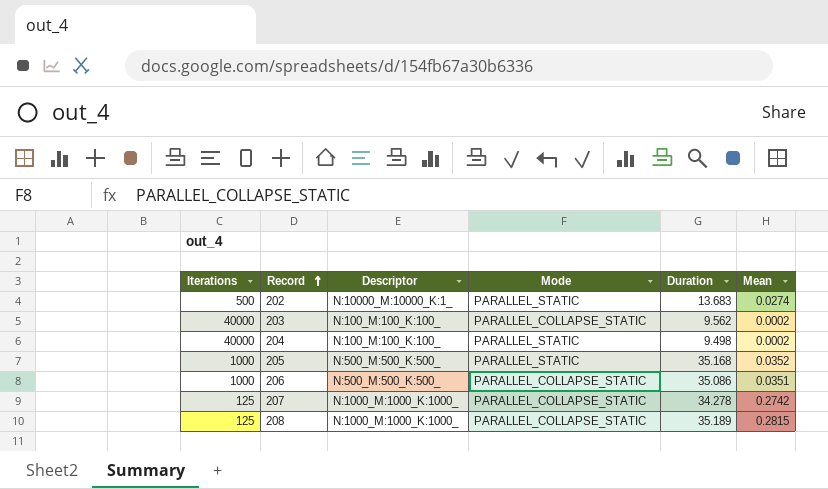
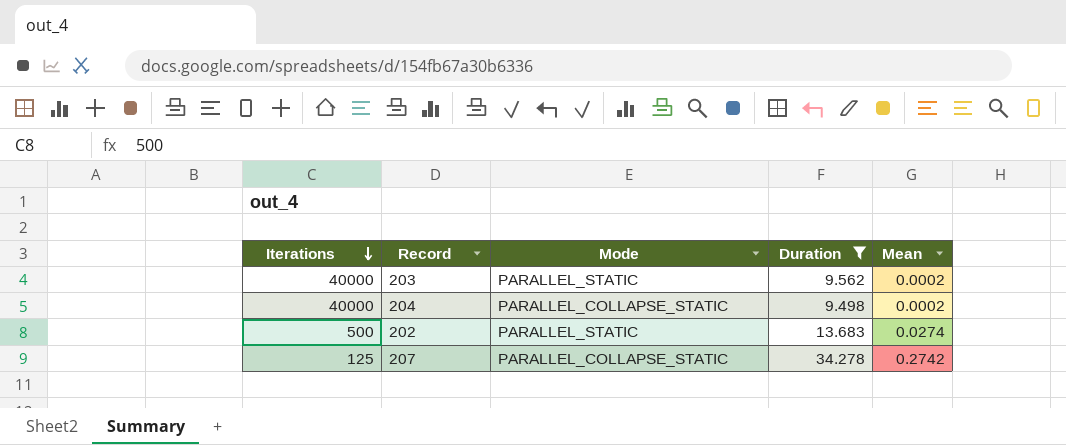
filter: none -> Duration <= 34.278
row order: Record ascending -> Iterations descending
column Descriptor | position: 3 -> none
203 | Mode: PARALLEL_COLLAPSE_STATIC -> PARALLEL_STATIC
204 | Mode: PARALLEL_STATIC -> PARALLEL_COLLAPSE_STATIC

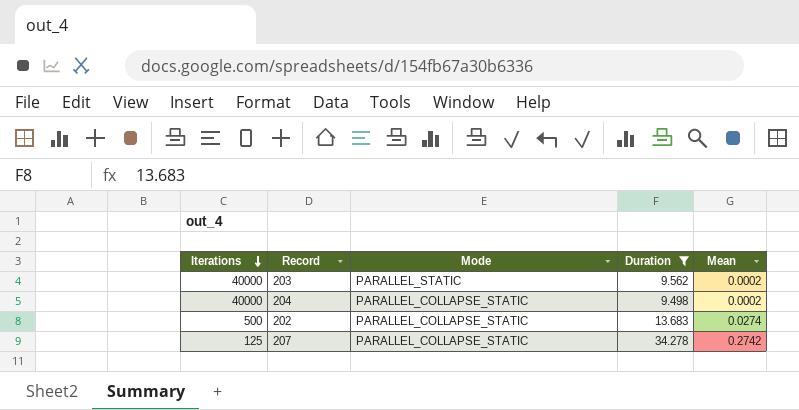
202 | Mode: PARALLEL_STATIC -> PARALLEL_COLLAPSE_STATIC

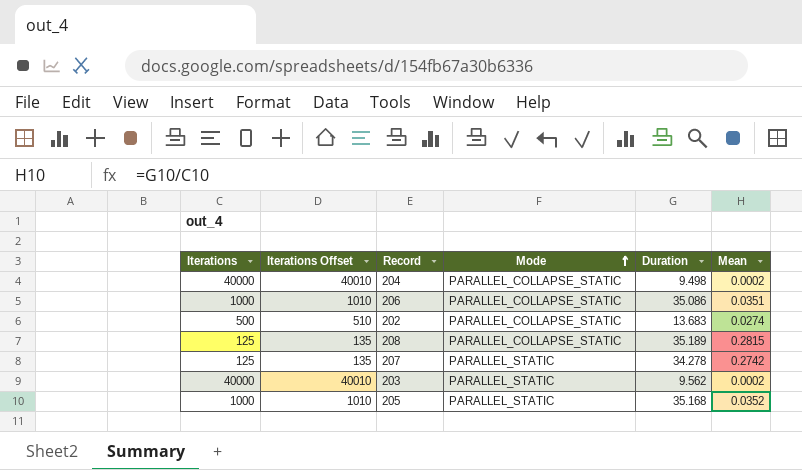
filter: Duration <= 34.278 -> none
row order: Iterations descending -> Mode ascending
column Iterations Offset | formula: none -> [Iterations] + 10
207 | Mode: PARALLEL_COLLAPSE_STATIC -> PARALLEL_STATIC

